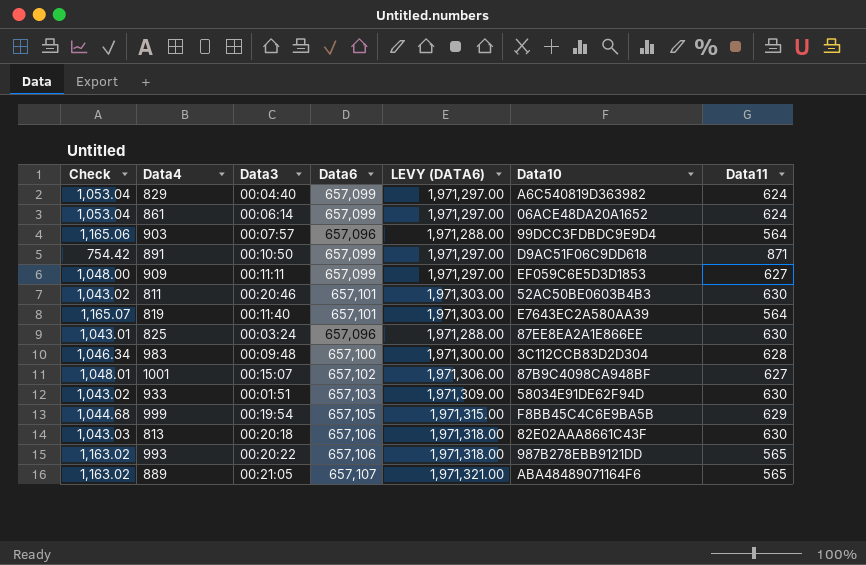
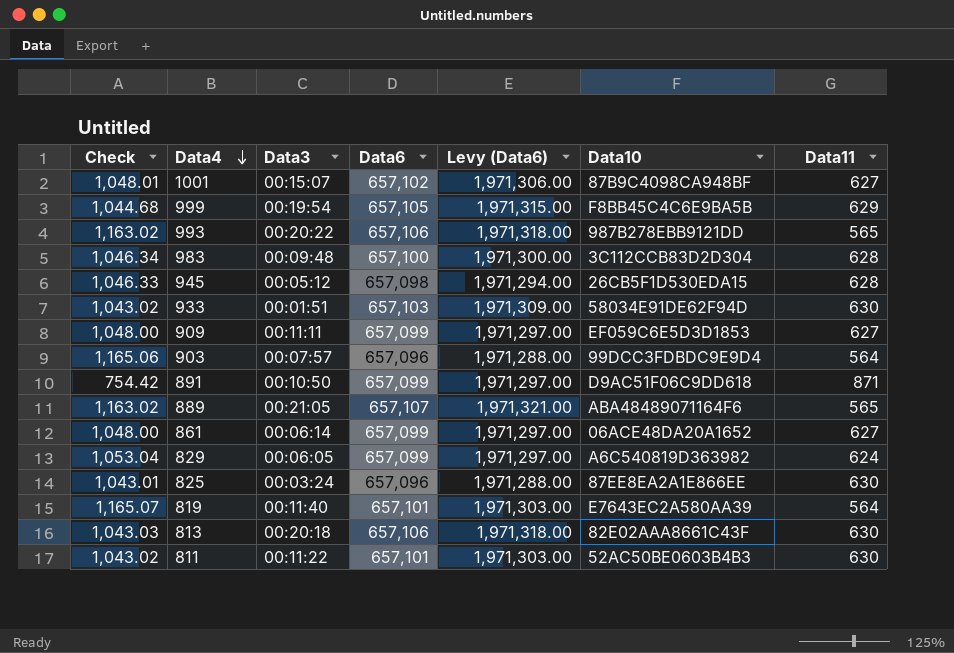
row order: none -> Data4 descending
column name: LEVY (DATA6) -> Levy (Data6)
row 945: none -> 1,046.33 | 00:05:12 | 657,098 | 1,971,294.00 | 26CB5F1D530EDA15 | 628
861 | Check: 1,053.04 -> 1,048.00
861 | Data11: 624 -> 627
829 | Data3: 00:04:40 -> 00:06:05
811 | Data3: 00:20:46 -> 00:11:22

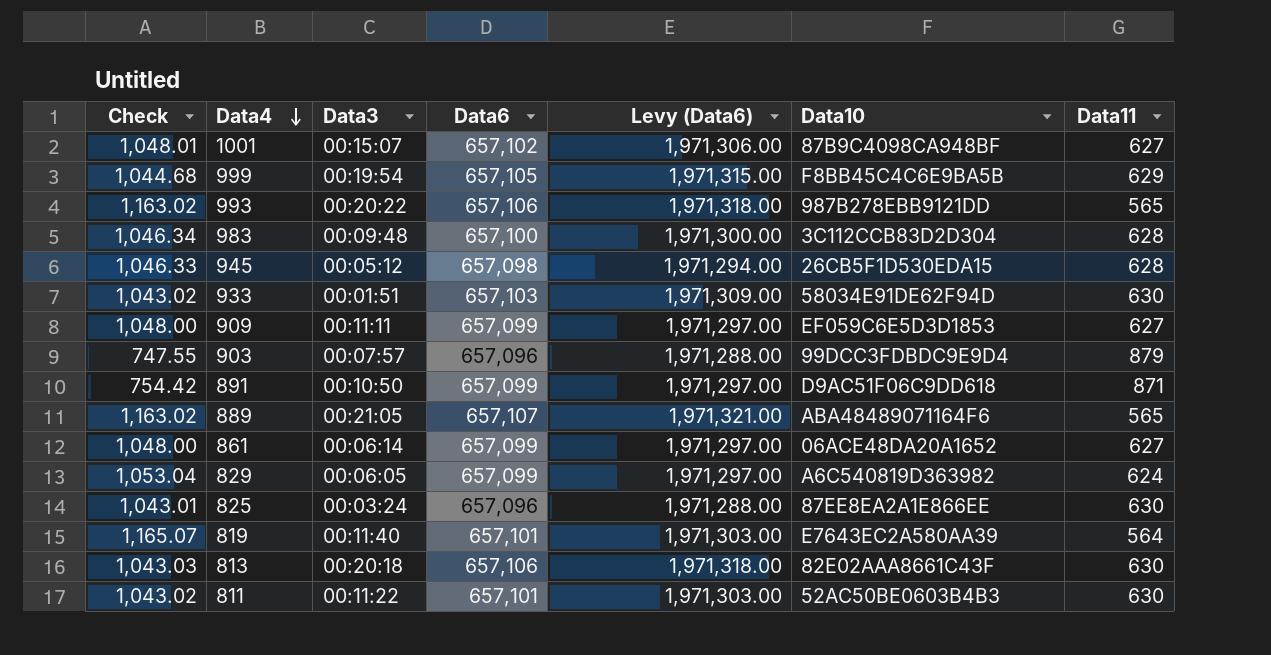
903 | Check: 1,165.06 -> 747.55
903 | Data11: 564 -> 879

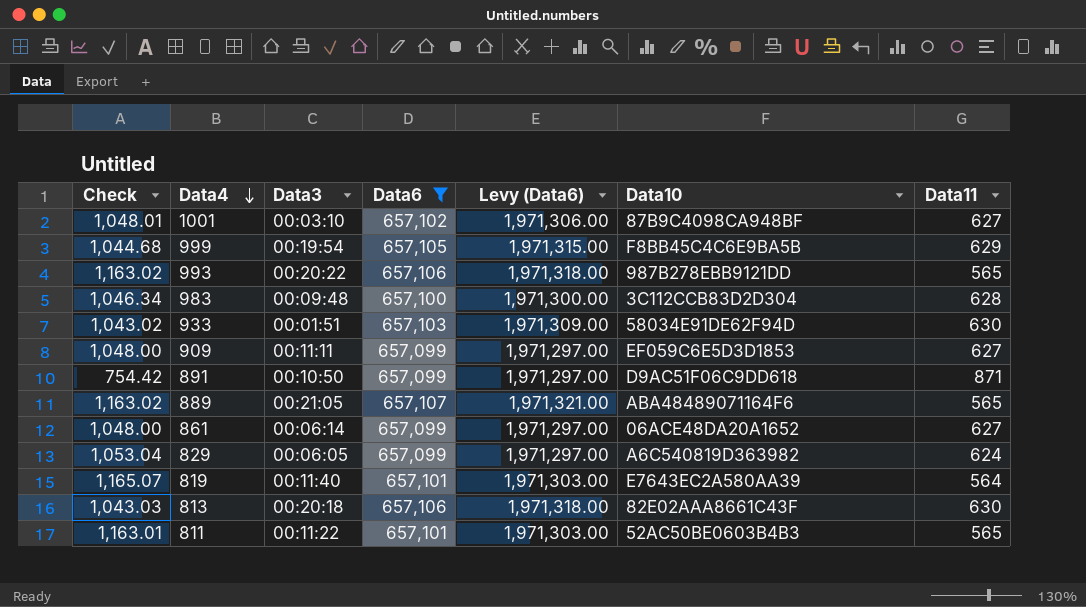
filter: none -> Data6 >= 657,099
1001 | Data3: 00:15:07 -> 00:03:10
811 | Check: 1,043.02 -> 1,163.01
811 | Data11: 630 -> 565

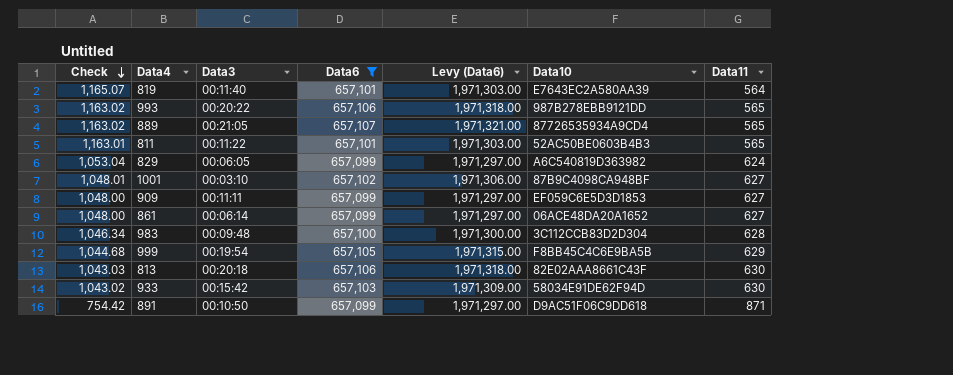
row order: Data4 descending -> Check descending
889 | Data10: ABA48489071164F6 -> 87726535934A9CD4
933 | Data3: 00:01:51 -> 00:15:42

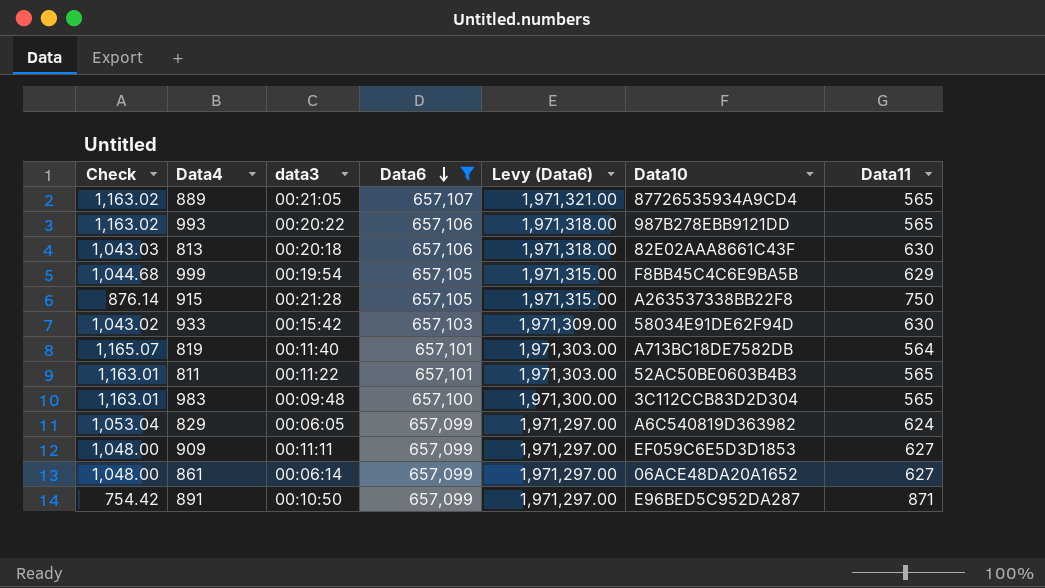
row order: Check descending -> Data6 descending
column name: Data3 -> data3
row 1001: 1,048.01 | 00:03:10 | 657,102 | 1,971,306.00 | 87B9C4098CA948BF | 627 -> none
row 915: none -> 876.14 | 00:21:28 | 657,105 | 1,971,315.00 | A263537338BB22F8 | 750
819 | Data10: E7643EC2A580AA39 -> A713BC18DE7582DB
983 | Check: 1,046.34 -> 1,163.01
983 | Data11: 628 -> 565
891 | Data10: D9AC51F06C9DD618 -> E96BED5C952DA287

